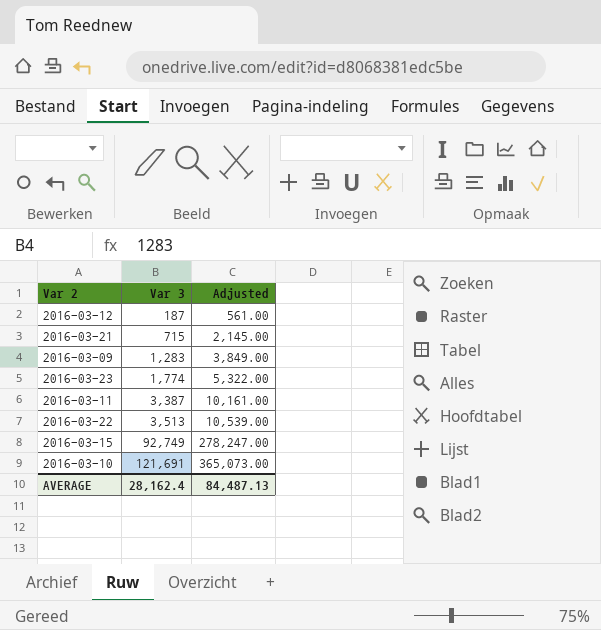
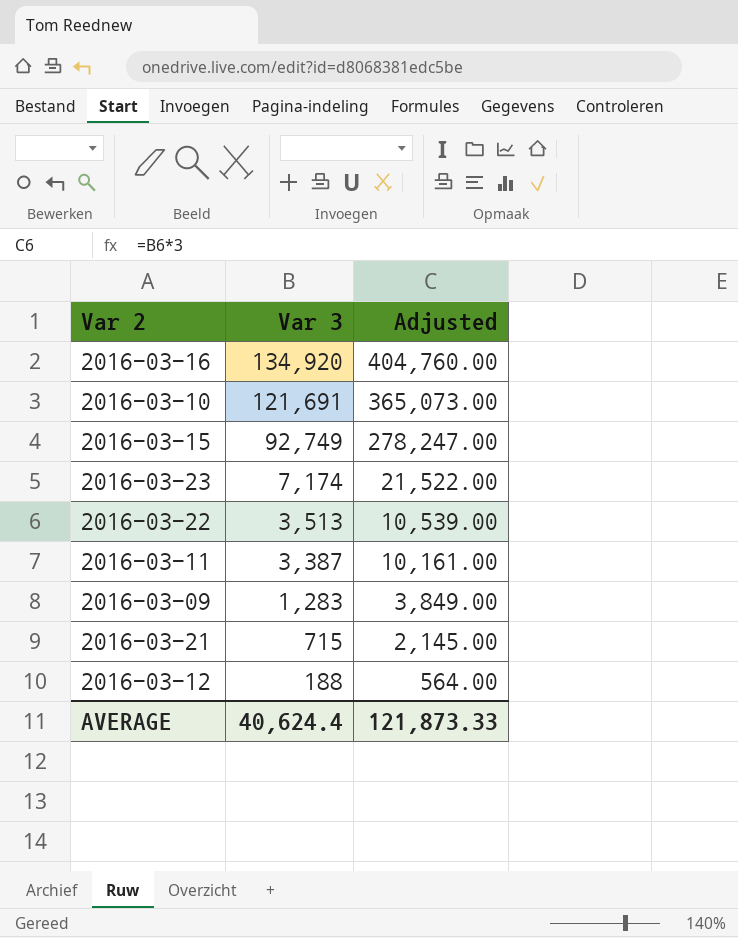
row order: Var 3 ascending -> Var 3 descending
row 2016-03-16: none -> 134,920 | 404,760.00
2016-03-23 | Var 3: 1,774 -> 7,174
2016-03-23 | Adjusted: 5,322.00 -> 21,522.00
2016-03-12 | Var 3: 187 -> 188
2016-03-12 | Adjusted: 561.00 -> 564.00
AVERAGE | Var 3: 28,162.4 -> 40,624.4
AVERAGE | Adjusted: 84,487.13 -> 121,873.33

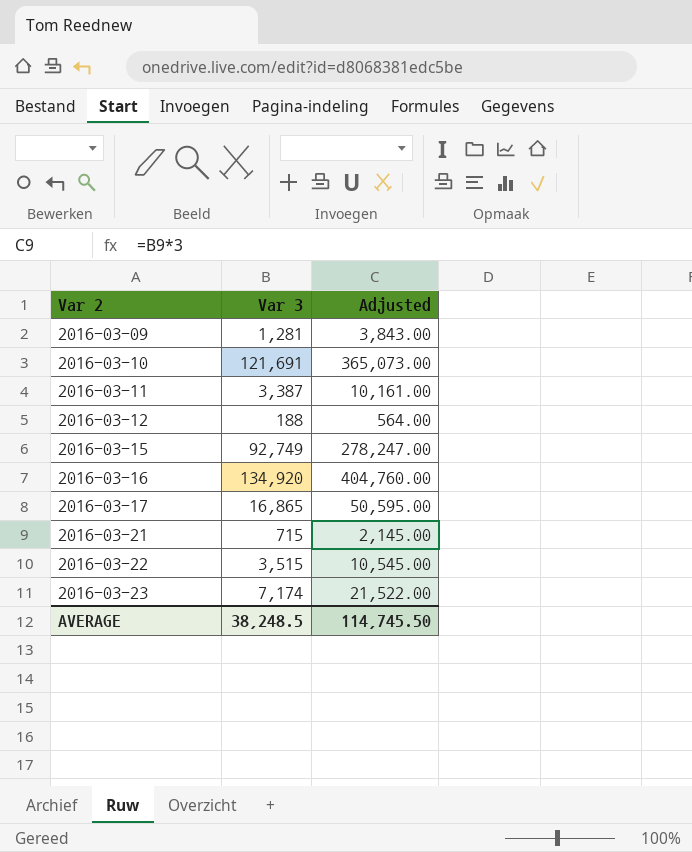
row order: Var 3 descending -> Var 2 ascending
2016-03-09 | Var 3: 1,283 -> 1,281
2016-03-09 | Adjusted: 3,849.00 -> 3,843.00
row 2016-03-17: none -> 16,865 | 50,595.00
2016-03-22 | Var 3: 3,513 -> 3,515
2016-03-22 | Adjusted: 10,539.00 -> 10,545.00
AVERAGE | Var 3: 40,624.4 -> 38,248.5
AVERAGE | Adjusted: 121,873.33 -> 114,745.50

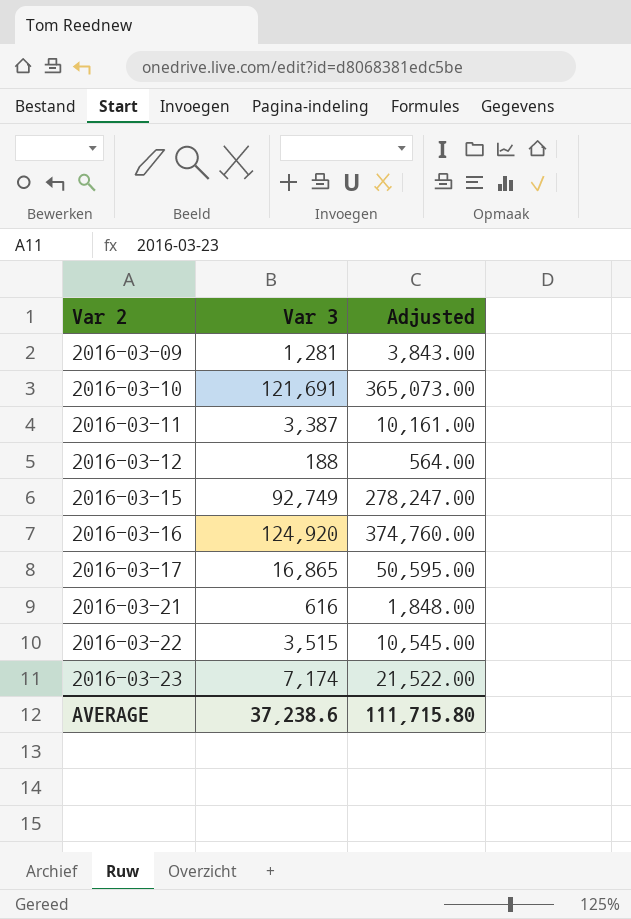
2016-03-16 | Var 3: 134,920 -> 124,920
2016-03-16 | Adjusted: 404,760.00 -> 374,760.00
2016-03-21 | Var 3: 715 -> 616
2016-03-21 | Adjusted: 2,145.00 -> 1,848.00
AVERAGE | Var 3: 38,248.5 -> 37,238.6
AVERAGE | Adjusted: 114,745.50 -> 111,715.80

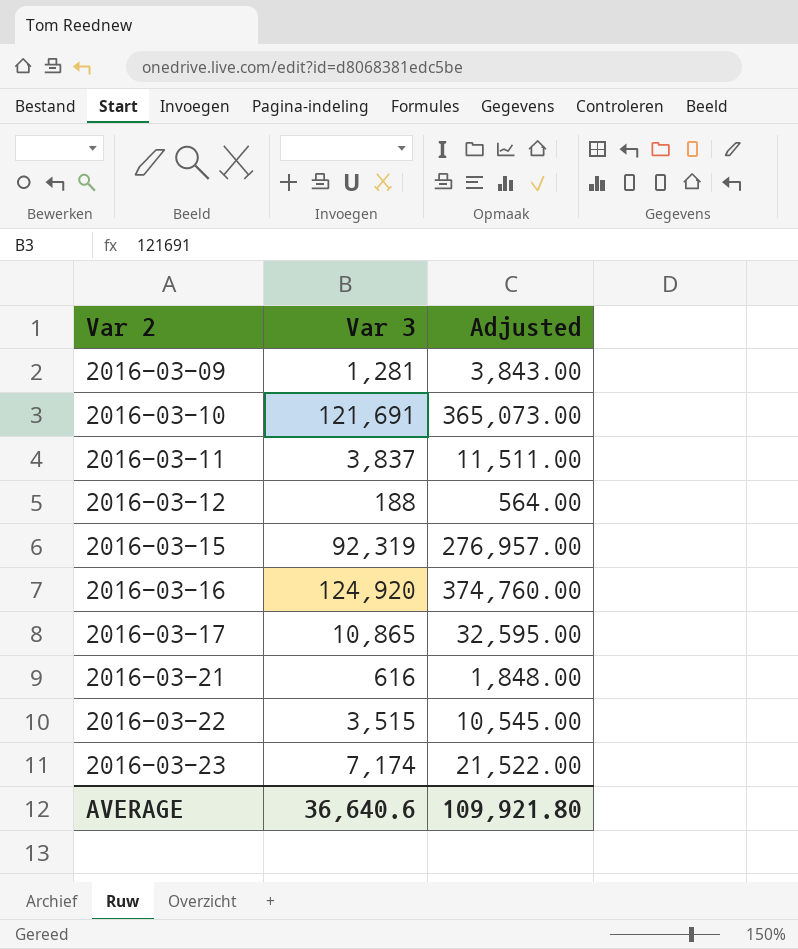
2016-03-11 | Var 3: 3,387 -> 3,837
2016-03-11 | Adjusted: 10,161.00 -> 11,511.00
2016-03-15 | Var 3: 92,749 -> 92,319
2016-03-15 | Adjusted: 278,247.00 -> 276,957.00
2016-03-17 | Var 3: 16,865 -> 10,865
2016-03-17 | Adjusted: 50,595.00 -> 32,595.00
AVERAGE | Var 3: 37,238.6 -> 36,640.6
AVERAGE | Adjusted: 111,715.80 -> 109,921.80

